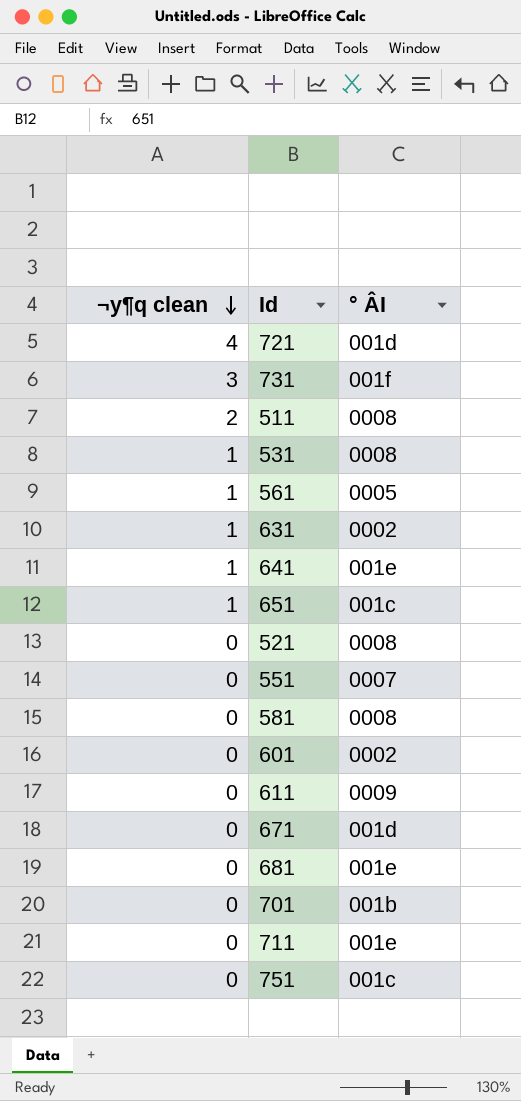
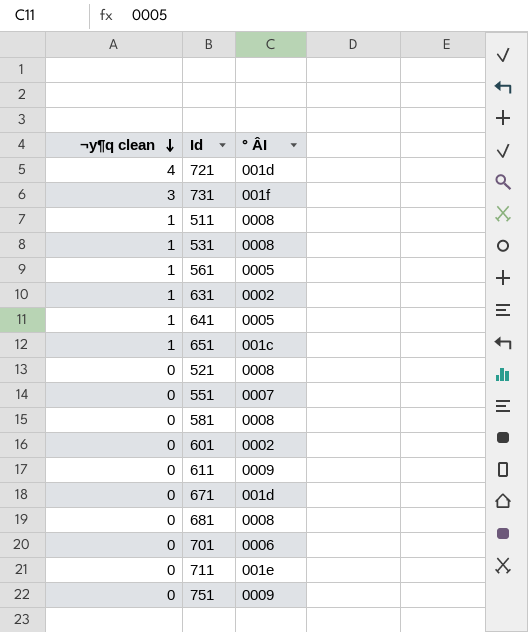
511 | ¬y¶q clean: 2 -> 1
641 | ° ÂI: 001e -> 0005
681 | ° ÂI: 001e -> 0008
701 | ° ÂI: 001b -> 0006
751 | ° ÂI: 001c -> 0009

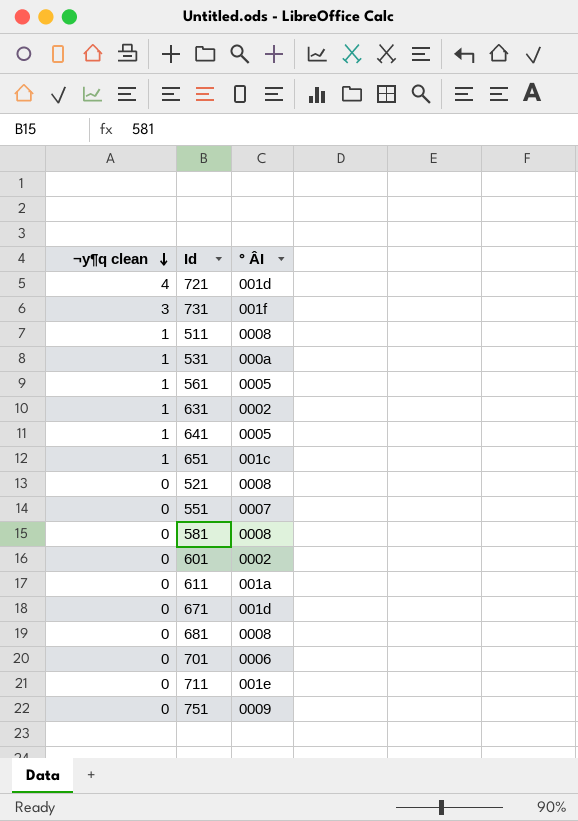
531 | ° ÂI: 0008 -> 000a
611 | ° ÂI: 0009 -> 001a

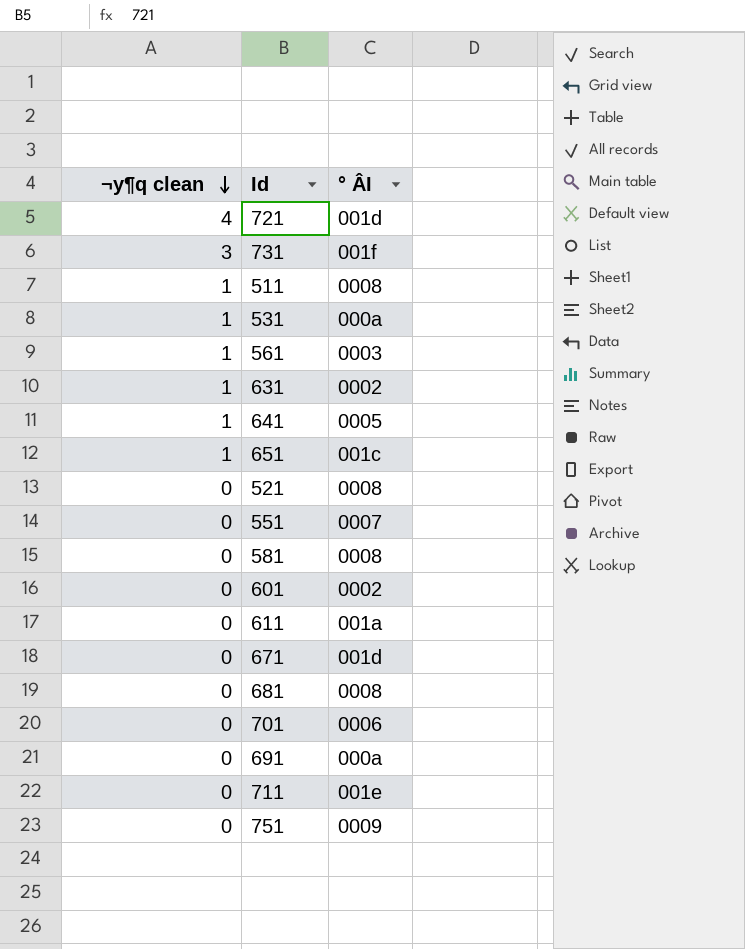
561 | ° ÂI: 0005 -> 0003
row 691: none -> 0 | 000a

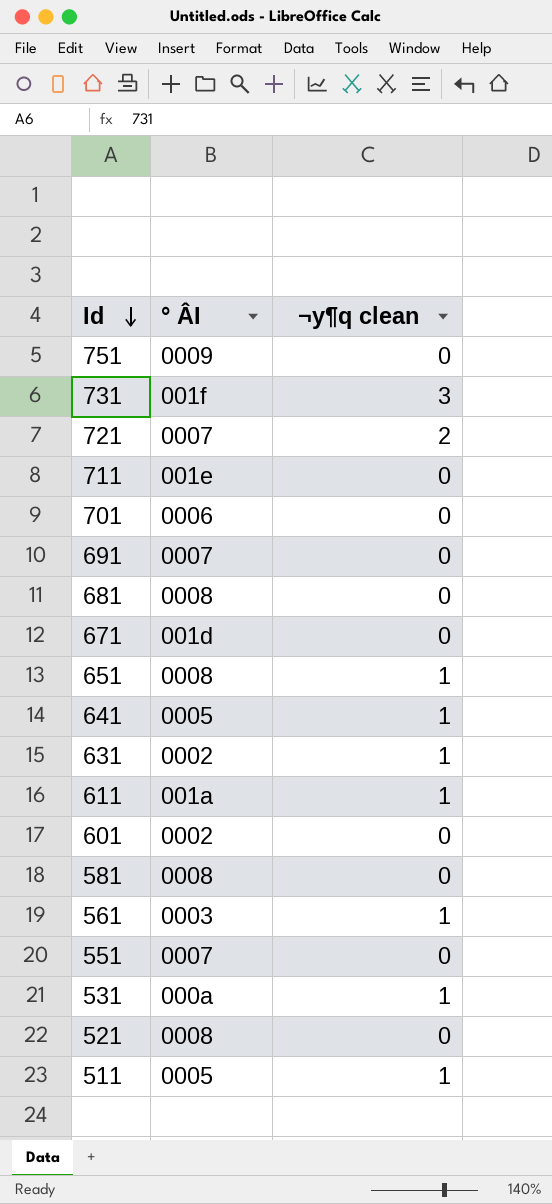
row order: ¬y¶q clean descending -> Id descending
column ¬y¶q clean | position: 1 -> 3
721 | ° ÂI: 001d -> 0007
721 | ¬y¶q clean: 4 -> 2
691 | ° ÂI: 000a -> 0007
651 | ° ÂI: 001c -> 0008
611 | ¬y¶q clean: 0 -> 1
511 | ° ÂI: 0008 -> 0005

